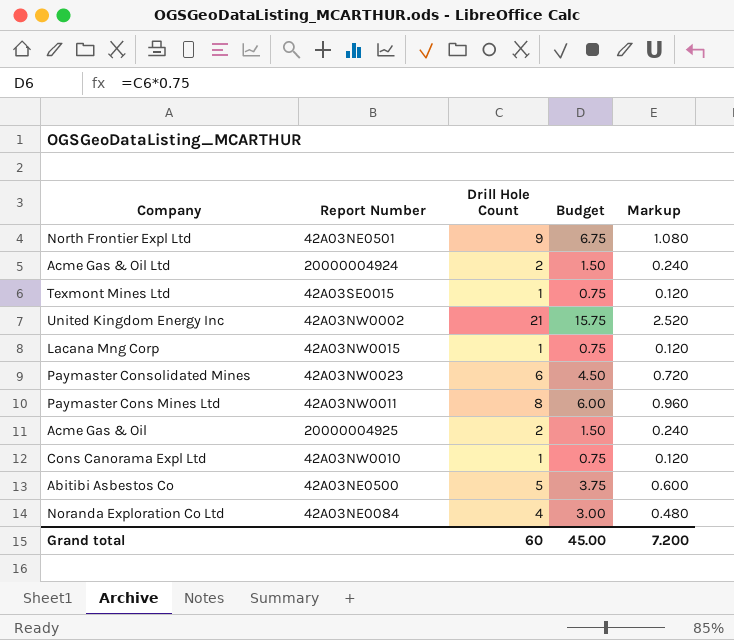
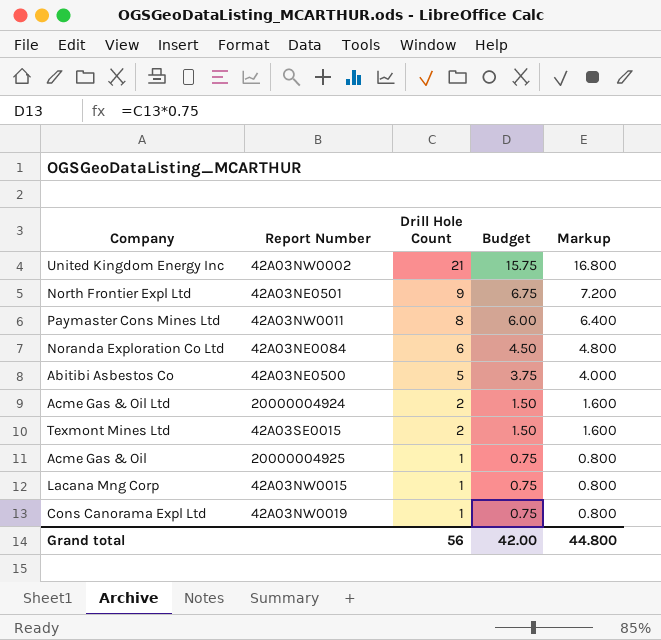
row order: none -> Drill Hole Count descending
column Markup | formula: [Drill Hole Count] * 0.12 -> [Drill Hole Count] * 0.8
row Paymaster Consolidated Mines: 42A03NW0023 | 6 | 4.50 | 0.720 -> none
Noranda Exploration Co Ltd | Drill Hole Count: 4 -> 6
Noranda Exploration Co Ltd | Budget: 3.00 -> 4.50
Texmont Mines Ltd | Drill Hole Count: 1 -> 2
Texmont Mines Ltd | Budget: 0.75 -> 1.50
Acme Gas & Oil | Drill Hole Count: 2 -> 1
Acme Gas & Oil | Budget: 1.50 -> 0.75
Cons Canorama Expl Ltd | Report Number: 42A03NW0010 -> 42A03NW0019
Grand total | Drill Hole Count: 60 -> 56
Grand total | Budget: 45.00 -> 42.00
Grand total | Markup: 7.200 -> 44.800

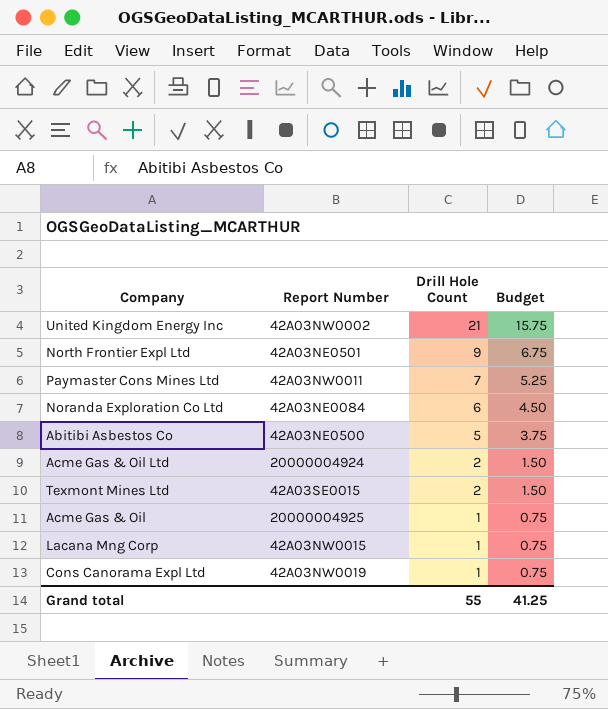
column Markup | formula: [Drill Hole Count] * 0.8 -> none
Paymaster Cons Mines Ltd | Drill Hole Count: 8 -> 7
Paymaster Cons Mines Ltd | Budget: 6.00 -> 5.25
Grand total | Drill Hole Count: 56 -> 55
Grand total | Budget: 42.00 -> 41.25

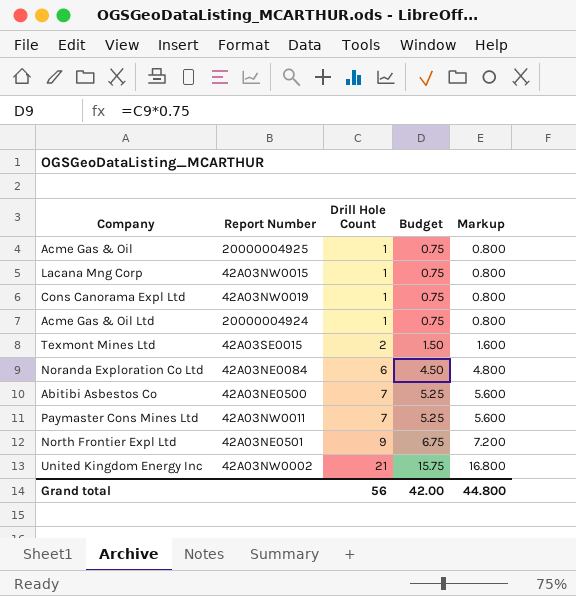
row order: Drill Hole Count descending -> Drill Hole Count ascending
column Markup | formula: none -> [Drill Hole Count] * 0.8
Acme Gas & Oil Ltd | Drill Hole Count: 2 -> 1
Acme Gas & Oil Ltd | Budget: 1.50 -> 0.75
Abitibi Asbestos Co | Drill Hole Count: 5 -> 7
Abitibi Asbestos Co | Budget: 3.75 -> 5.25
Grand total | Drill Hole Count: 55 -> 56
Grand total | Budget: 41.25 -> 42.00

